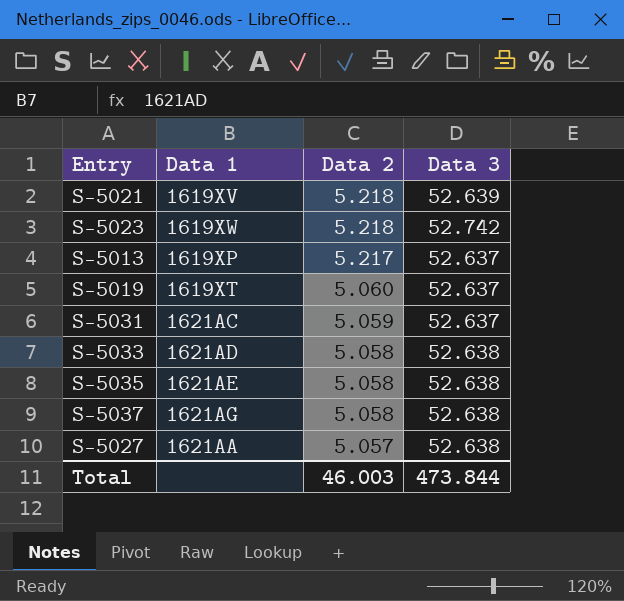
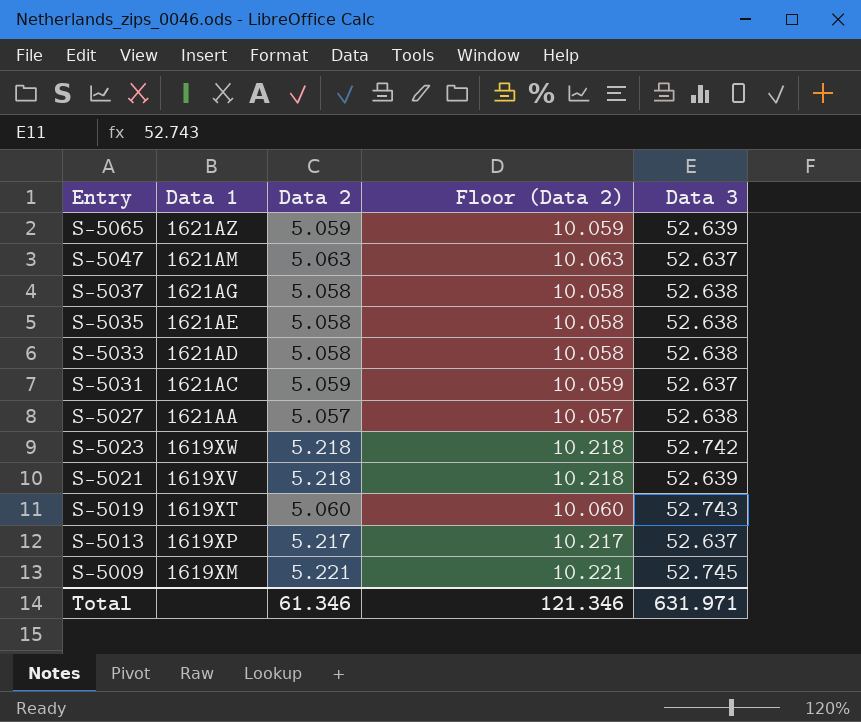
row order: Data 2 descending -> Entry descending
column Floor (Data 2) | formula: none -> [Data 2] + 5
row S-5065: none -> 1621AZ | 5.059 | 10.059 | 52.639
row S-5047: none -> 1621AM | 5.063 | 10.063 | 52.637
S-5019 | Data 3: 52.637 -> 52.743
row S-5009: none -> 1619XM | 5.221 | 10.221 | 52.745
Total | Data 2: 46.003 -> 61.346
Total | Data 3: 473.844 -> 631.971

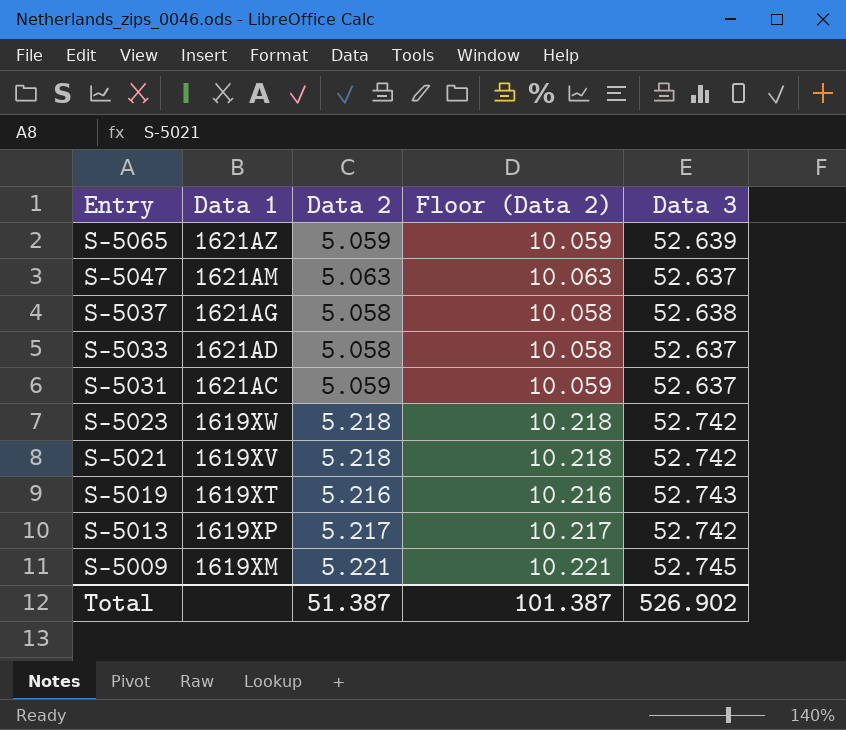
row S-5035: 1621AE | 5.058 | 10.058 | 52.638 -> none
row S-5027: 1621AA | 5.057 | 10.057 | 52.638 -> none
S-5033 | Data 3: 52.638 -> 52.637
S-5021 | Data 3: 52.639 -> 52.742
S-5019 | Data 2: 5.060 -> 5.216
S-5019 | Floor (Data 2): 10.060 -> 10.216
S-5013 | Data 3: 52.637 -> 52.742
Total | Data 2: 61.346 -> 51.387
Total | Floor (Data 2): 121.346 -> 101.387
Total | Data 3: 631.971 -> 526.902

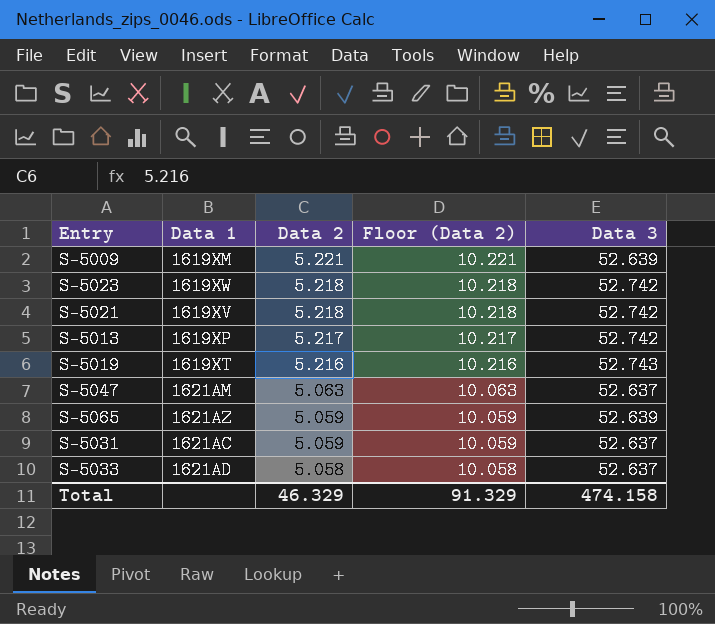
row order: Entry descending -> Data 2 descending
row S-5037: 1621AG | 5.058 | 10.058 | 52.638 -> none
S-5009 | Data 3: 52.745 -> 52.639
Total | Data 2: 51.387 -> 46.329
Total | Floor (Data 2): 101.387 -> 91.329
Total | Data 3: 526.902 -> 474.158

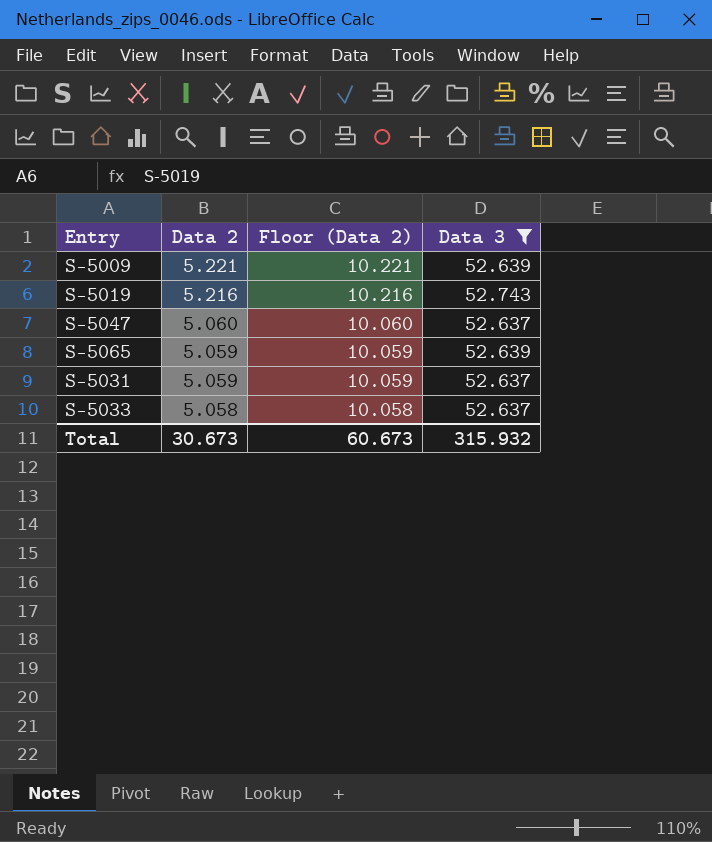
filter: none -> Data 3 != 52.742
column Data 1 | position: 2 -> none
S-5047 | Data 2: 5.063 -> 5.060
S-5047 | Floor (Data 2): 10.063 -> 10.060
Total | Data 2: 46.329 -> 30.673
Total | Floor (Data 2): 91.329 -> 60.673
Total | Data 3: 474.158 -> 315.932

